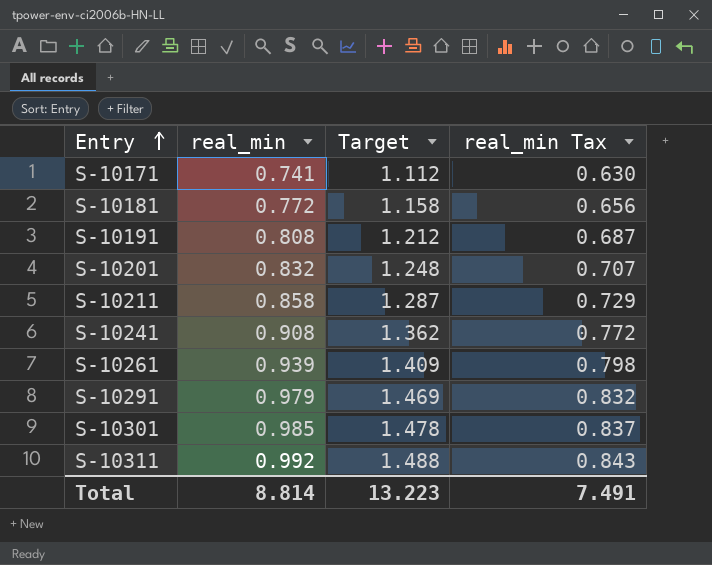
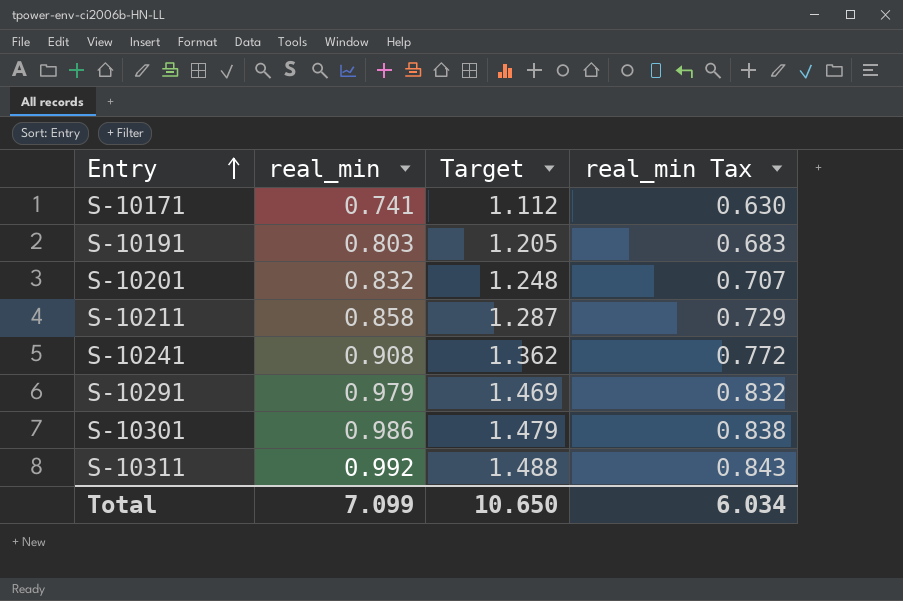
row S-10181: 0.772 | 1.158 | 0.656 -> none
row S-10261: 0.939 | 1.409 | 0.798 -> none
S-10191 | real_min: 0.808 -> 0.803
S-10191 | Target: 1.212 -> 1.205
S-10191 | real_min Tax: 0.687 -> 0.683
S-10301 | real_min: 0.985 -> 0.986
S-10301 | Target: 1.478 -> 1.479
S-10301 | real_min Tax: 0.837 -> 0.838
Total | real_min: 8.814 -> 7.099
Total | Target: 13.223 -> 10.650
Total | real_min Tax: 7.491 -> 6.034

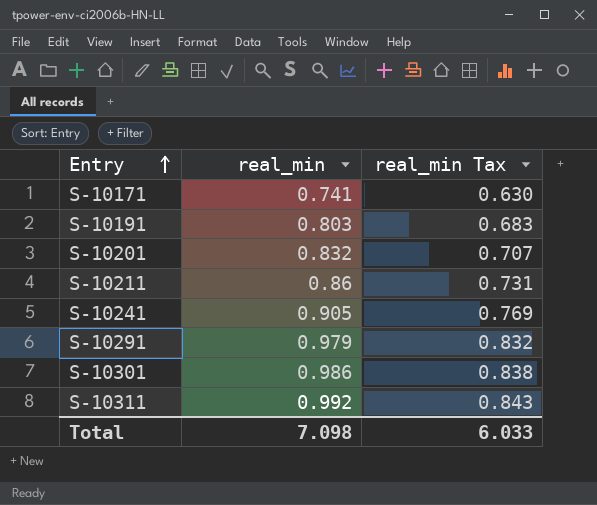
column Target | formula: [real_min] * 1.5 -> none
S-10211 | real_min: 0.858 -> 0.86
S-10211 | real_min Tax: 0.729 -> 0.731
S-10241 | real_min: 0.908 -> 0.905
S-10241 | real_min Tax: 0.772 -> 0.769
Total | real_min: 7.099 -> 7.098
Total | real_min Tax: 6.034 -> 6.033

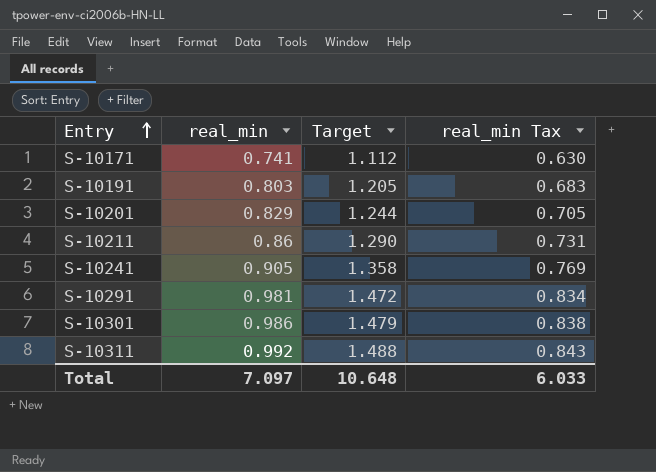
column Target | formula: none -> [real_min] * 1.5
S-10201 | real_min: 0.832 -> 0.829
S-10201 | real_min Tax: 0.707 -> 0.705
S-10291 | real_min: 0.979 -> 0.981
S-10291 | real_min Tax: 0.832 -> 0.834
Total | real_min: 7.098 -> 7.097

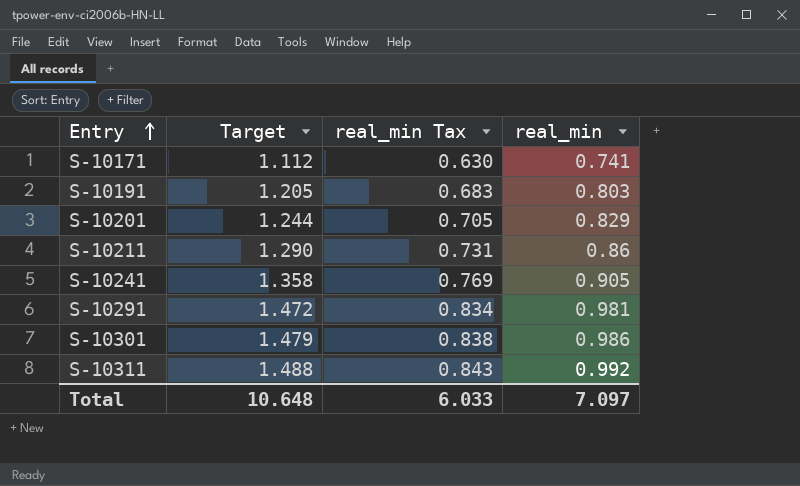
column real_min | position: 2 -> 4

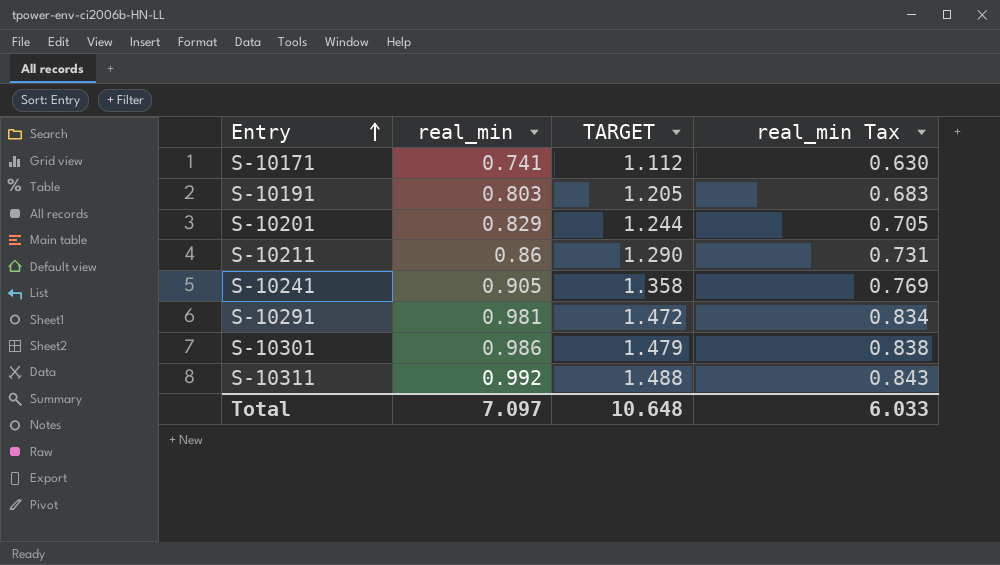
column real_min | position: 4 -> 2
column name: Target -> TARGET

